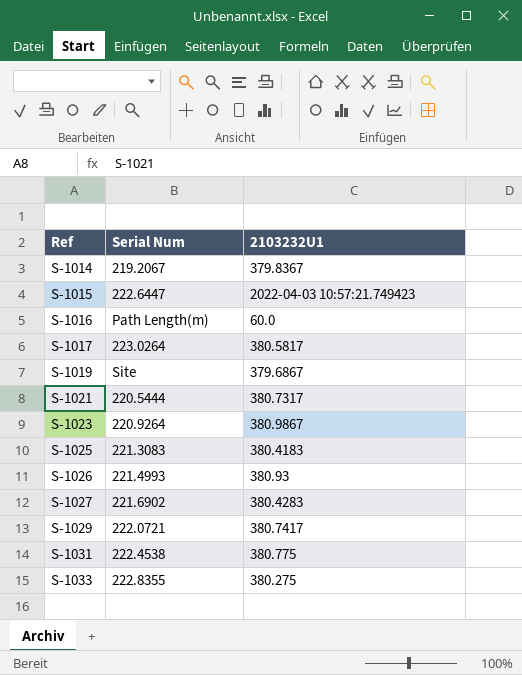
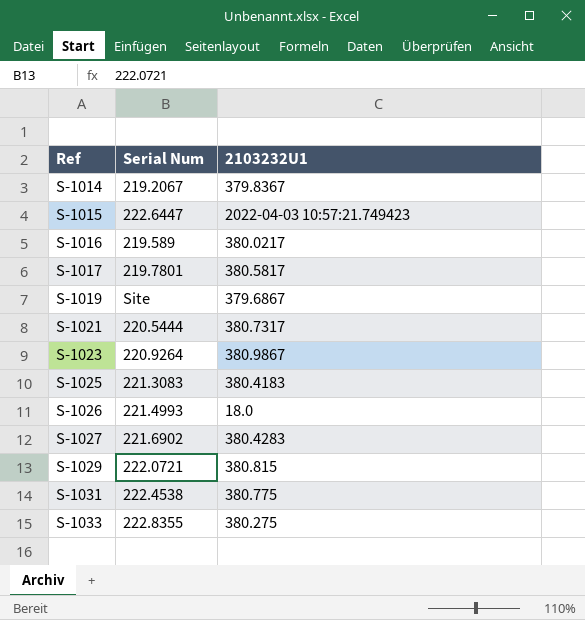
S-1016 | Serial Num: Path Length(m) -> 219.589
S-1016 | 2103232U1: 60.0 -> 380.0217
S-1017 | Serial Num: 223.0264 -> 219.7801
S-1026 | 2103232U1: 380.93 -> 18.0
S-1029 | 2103232U1: 380.7417 -> 380.815

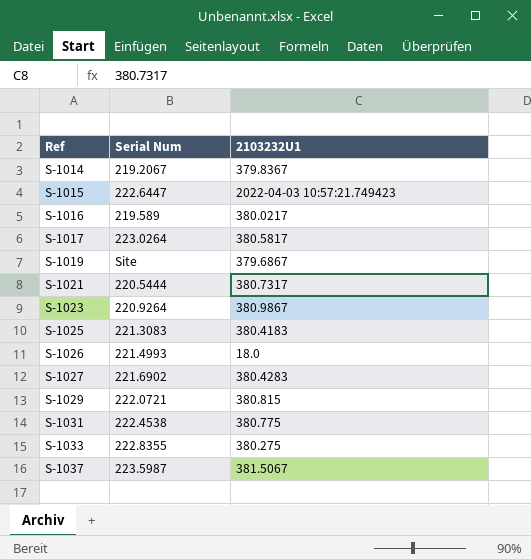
S-1017 | Serial Num: 219.7801 -> 223.0264
row S-1037: none -> 223.5987 | 381.5067

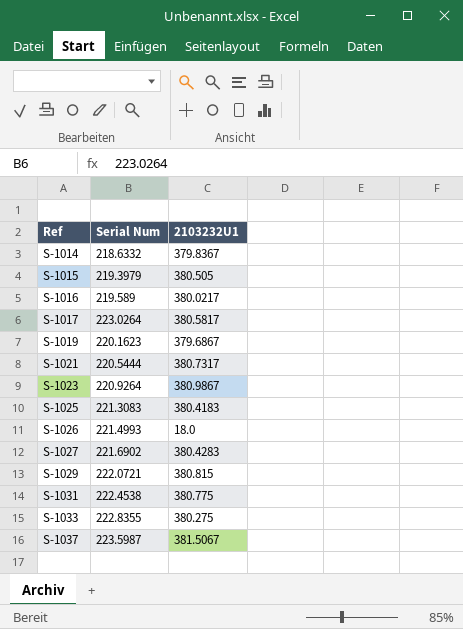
S-1014 | Serial Num: 219.2067 -> 218.6332
S-1015 | Serial Num: 222.6447 -> 219.3979
S-1015 | 2103232U1: 2022-04-03 10:57:21.749423 -> 380.505
S-1019 | Serial Num: Site -> 220.1623

